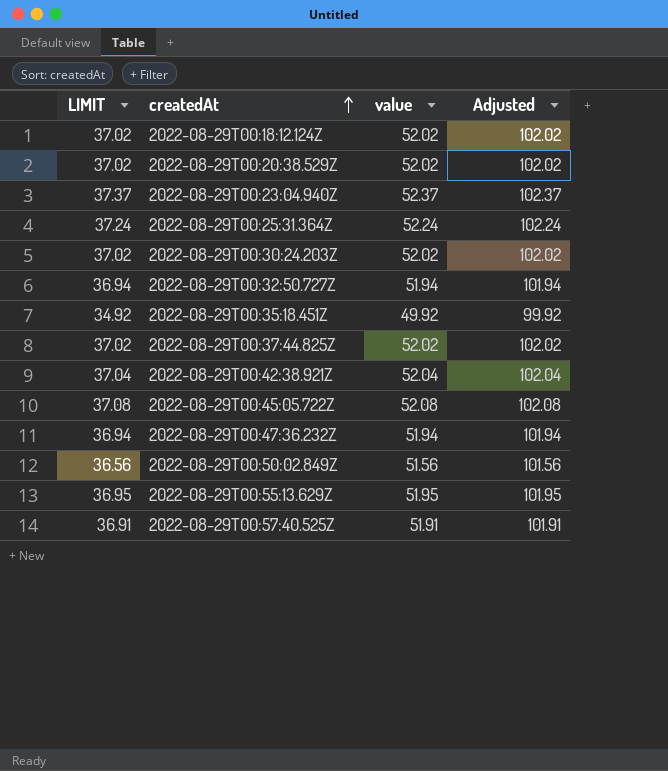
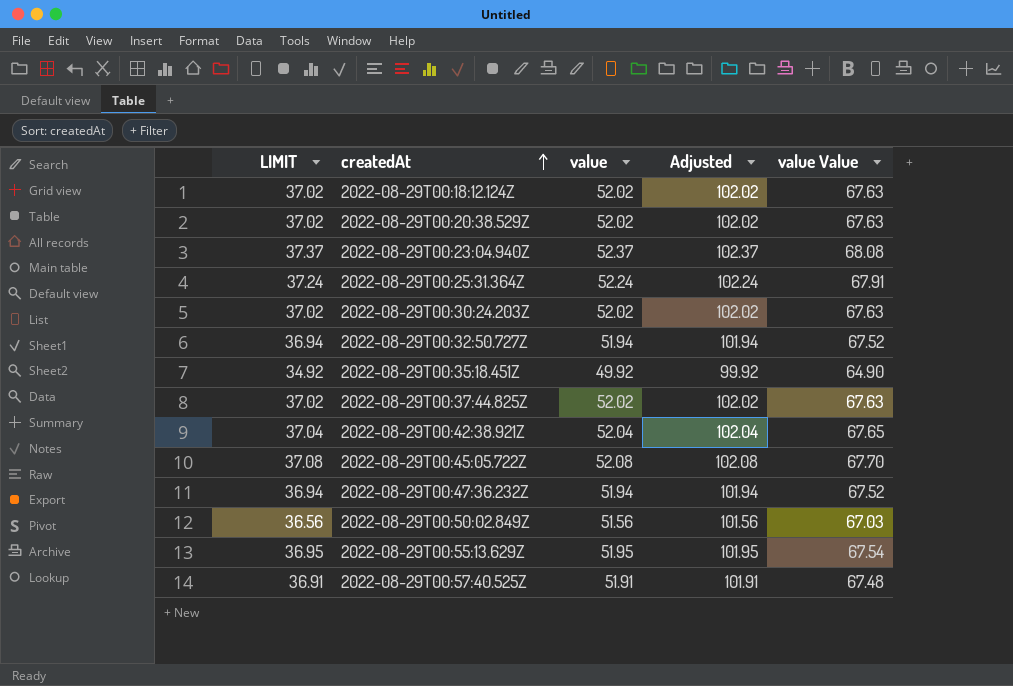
column value Value | formula: none -> [value] * 1.3

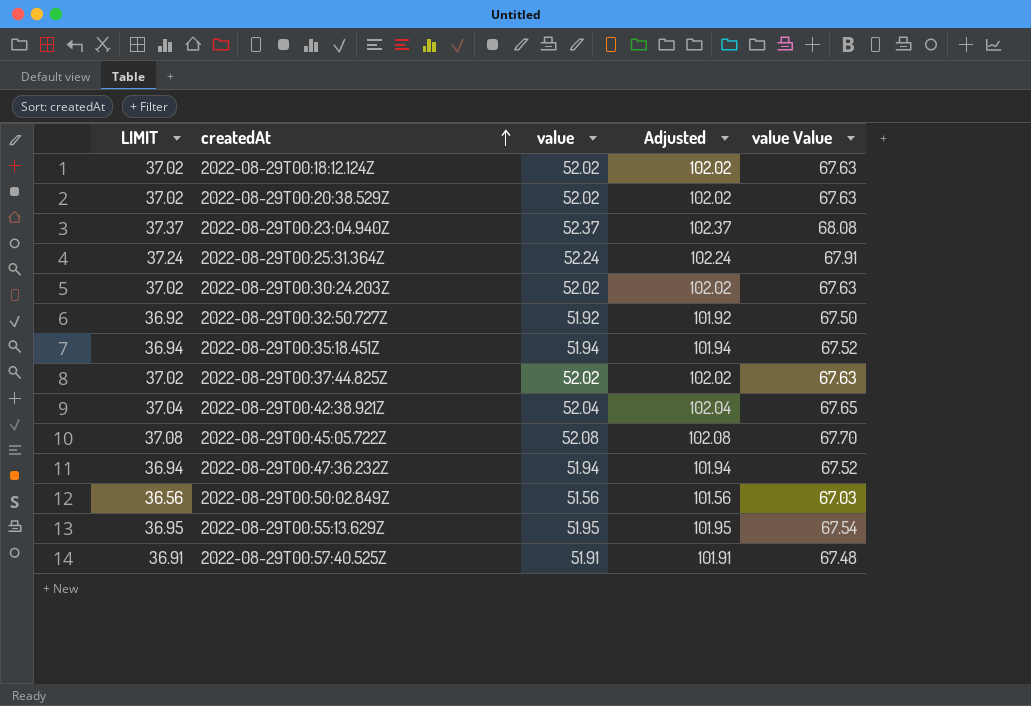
2022-08-29T00:32:50.727Z | LIMIT: 36.94 -> 36.92
2022-08-29T00:32:50.727Z | value: 51.94 -> 51.92
2022-08-29T00:32:50.727Z | Adjusted: 101.94 -> 101.92
2022-08-29T00:32:50.727Z | value Value: 67.52 -> 67.50
2022-08-29T00:35:18.451Z | LIMIT: 34.92 -> 36.94
2022-08-29T00:35:18.451Z | value: 49.92 -> 51.94
2022-08-29T00:35:18.451Z | Adjusted: 99.92 -> 101.94
2022-08-29T00:35:18.451Z | value Value: 64.90 -> 67.52

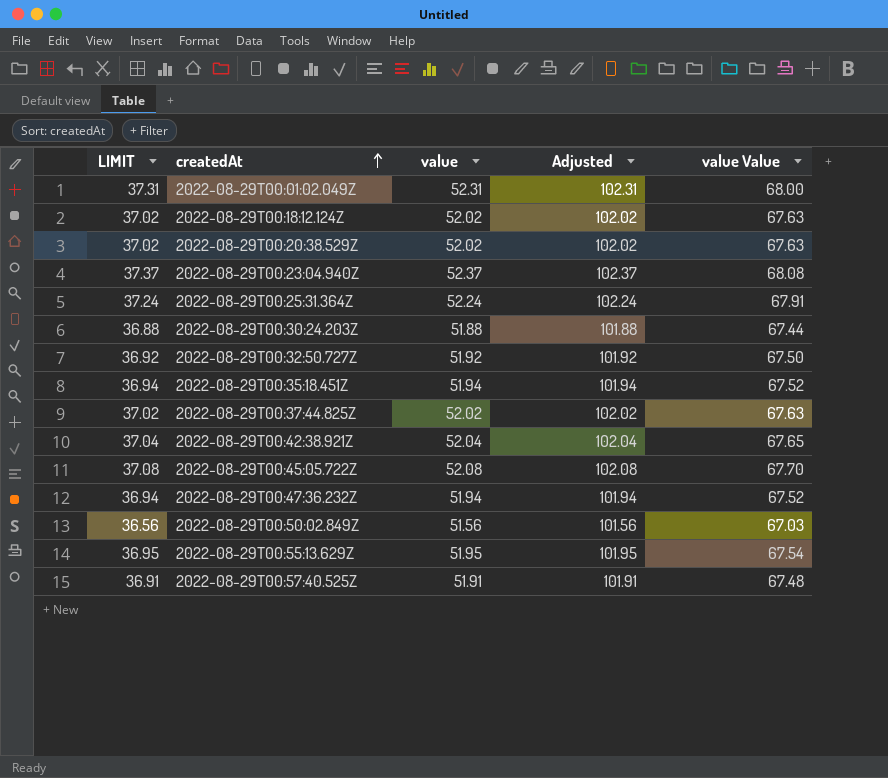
row 2022-08-29T00:01:02.049Z: none -> 37.31 | 52.31 | 102.31 | 68.00
2022-08-29T00:30:24.203Z | LIMIT: 37.02 -> 36.88
2022-08-29T00:30:24.203Z | value: 52.02 -> 51.88
2022-08-29T00:30:24.203Z | Adjusted: 102.02 -> 101.88
2022-08-29T00:30:24.203Z | value Value: 67.63 -> 67.44

